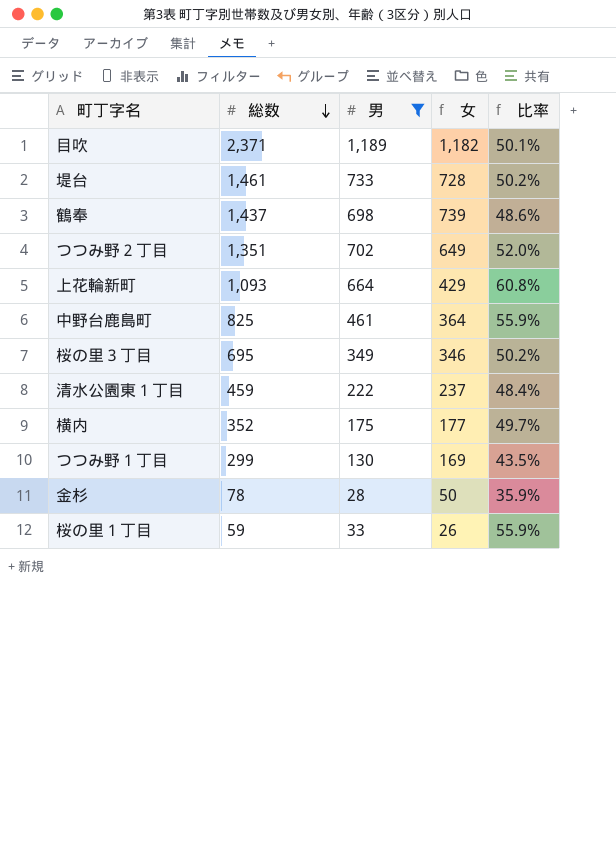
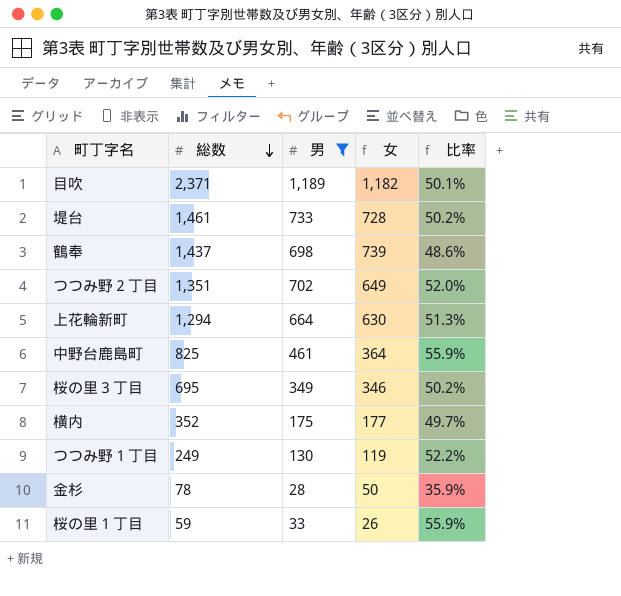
row 清水公園東１丁目: 459 | 222 | 237 | 48.4% -> none
上花輪新町 | 総数: 1,093 -> 1,294
上花輪新町 | 女: 429 -> 630
上花輪新町 | 比率: 60.8% -> 51.3%
つつみ野１丁目 | 総数: 299 -> 249
つつみ野１丁目 | 女: 169 -> 119
つつみ野１丁目 | 比率: 43.5% -> 52.2%

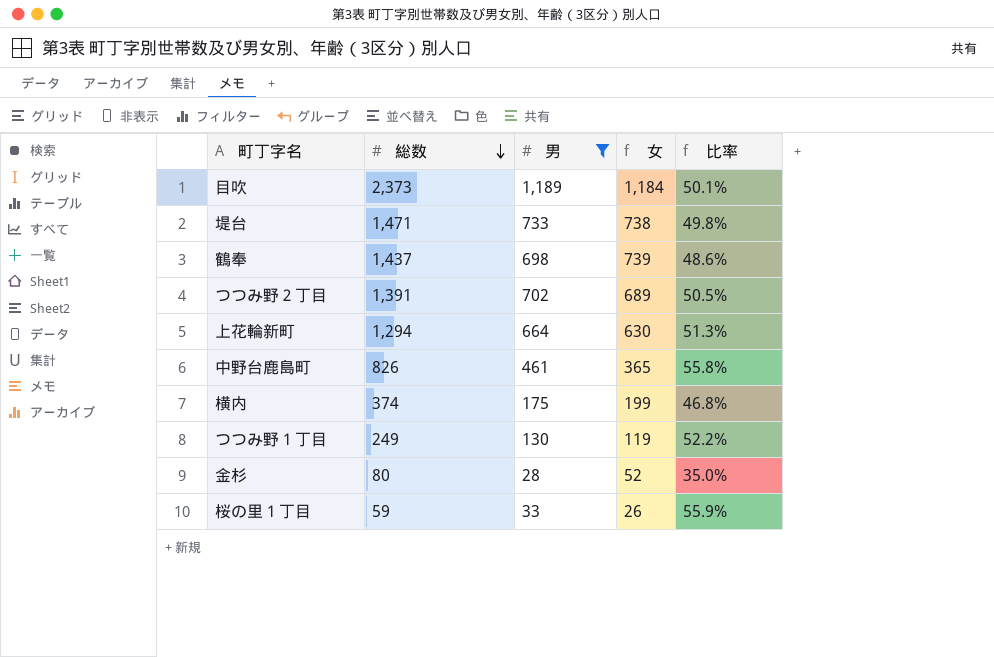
row 桜の里３丁目: 695 | 349 | 346 | 50.2% -> none
目吹 | 総数: 2,371 -> 2,373
目吹 | 女: 1,182 -> 1,184
堤台 | 総数: 1,461 -> 1,471
堤台 | 女: 728 -> 738
堤台 | 比率: 50.2% -> 49.8%
つつみ野２丁目 | 総数: 1,351 -> 1,391
つつみ野２丁目 | 女: 649 -> 689
つつみ野２丁目 | 比率: 52.0% -> 50.5%
中野台鹿島町 | 総数: 825 -> 826
中野台鹿島町 | 女: 364 -> 365
中野台鹿島町 | 比率: 55.9% -> 55.8%
横内 | 総数: 352 -> 374
横内 | 女: 177 -> 199
横内 | 比率: 49.7% -> 46.8%
金杉 | 総数: 78 -> 80
金杉 | 女: 50 -> 52
金杉 | 比率: 35.9% -> 35.0%

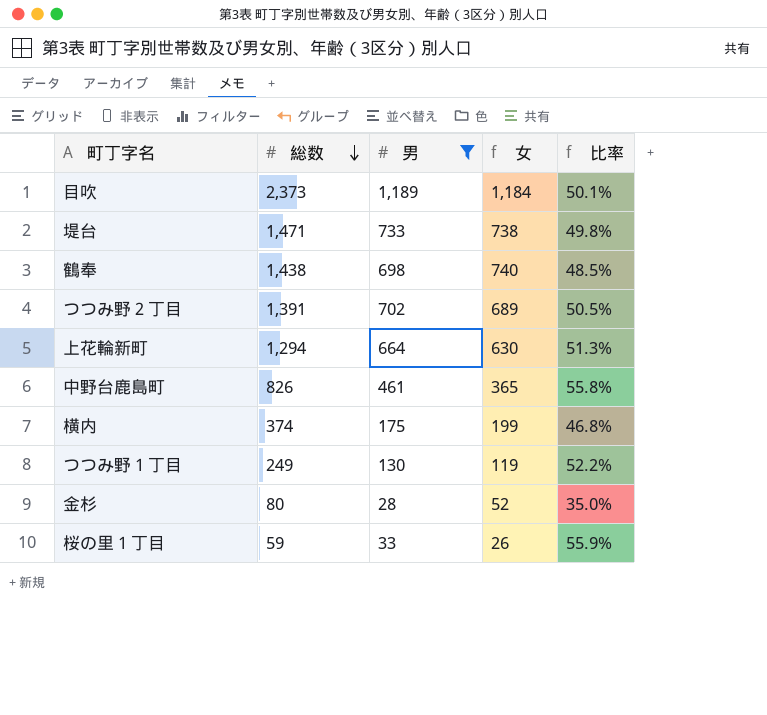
鶴奉 | 総数: 1,437 -> 1,438
鶴奉 | 女: 739 -> 740
鶴奉 | 比率: 48.6% -> 48.5%

